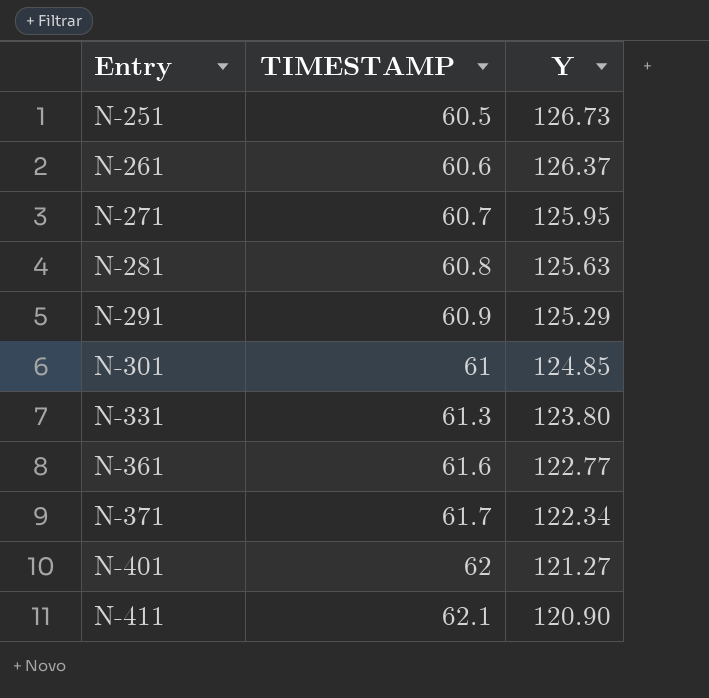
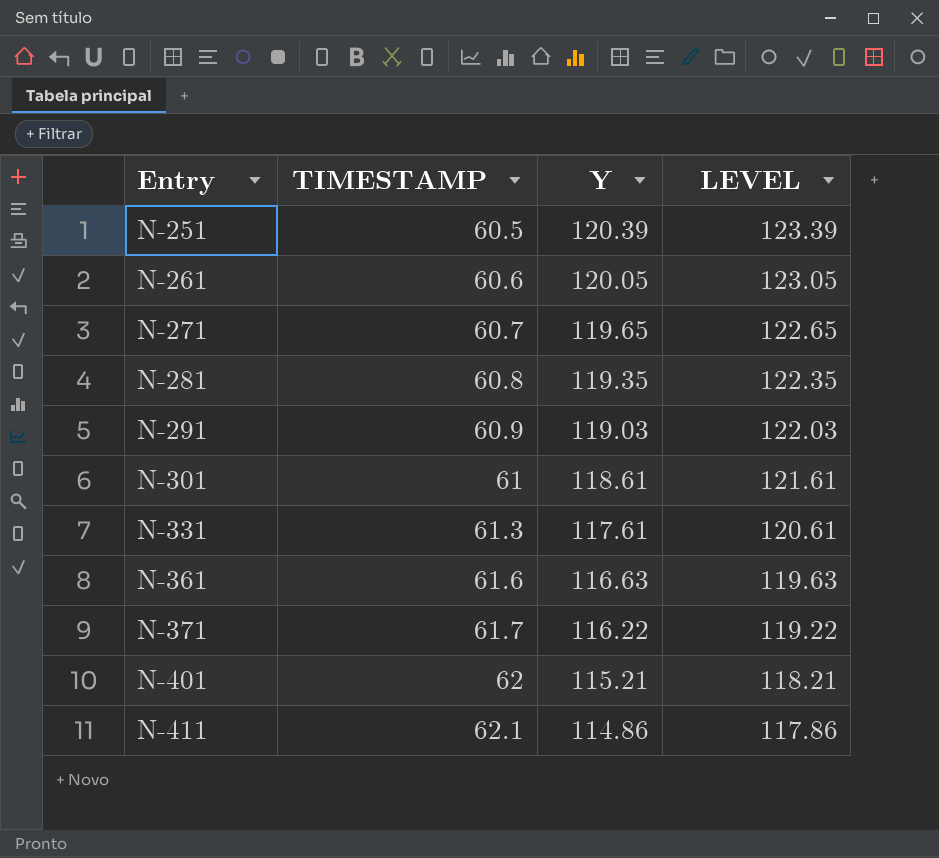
column LEVEL | formula: none -> [Y] + 3
N-251 | Y: 126.73 -> 120.39
N-261 | Y: 126.37 -> 120.05
N-271 | Y: 125.95 -> 119.65
N-281 | Y: 125.63 -> 119.35
N-291 | Y: 125.29 -> 119.03
N-301 | Y: 124.85 -> 118.61
N-331 | Y: 123.80 -> 117.61
N-361 | Y: 122.77 -> 116.63
N-371 | Y: 122.34 -> 116.22
N-401 | Y: 121.27 -> 115.21
N-411 | Y: 120.90 -> 114.86

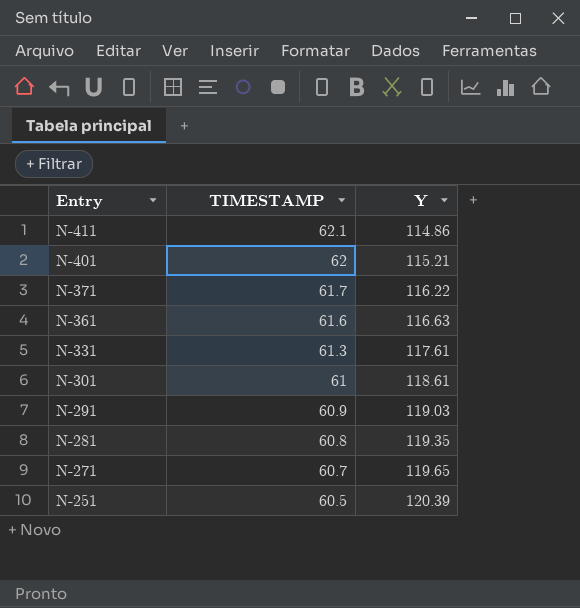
row order: Entry ascending -> Entry descending
column LEVEL | formula: [Y] + 3 -> none
row N-261: 60.6 | 120.05 | 123.05 -> none

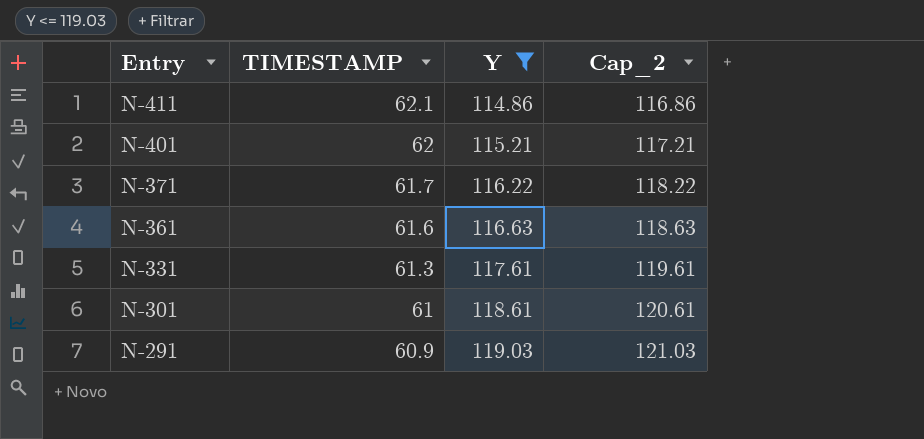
filter: none -> Y <= 119.03
column Cap_2 | formula: none -> [Y] + 2

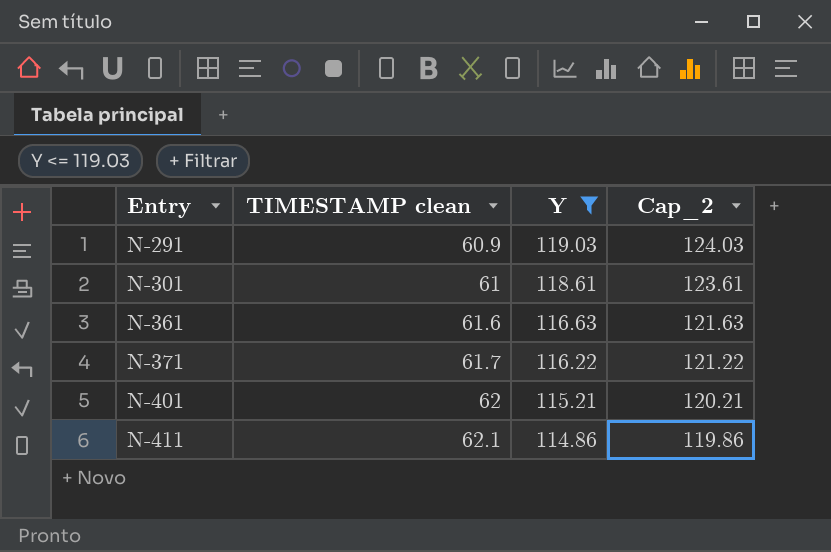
row order: Entry descending -> Entry ascending
column name: TIMESTAMP -> TIMESTAMP clean
column Cap_2 | formula: [Y] + 2 -> [Y] + 5
row N-331: 61.3 | 117.61 | 119.61 -> none

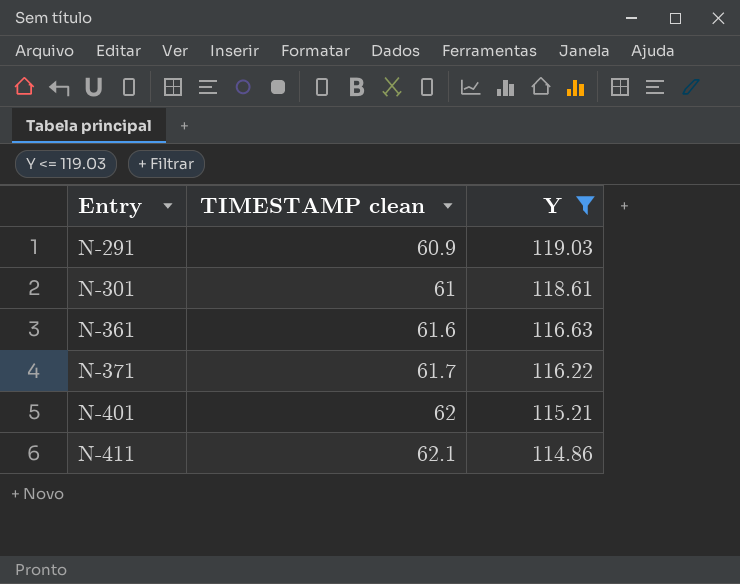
column Cap_2 | formula: [Y] + 5 -> none

